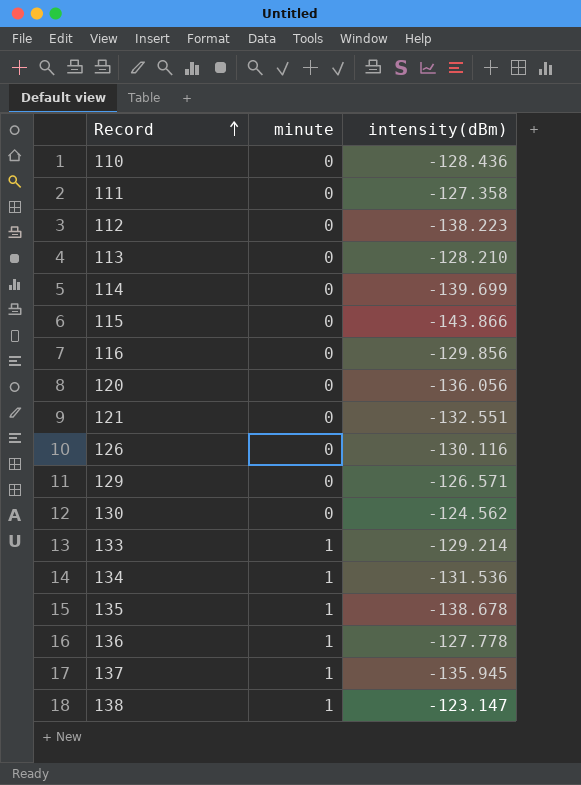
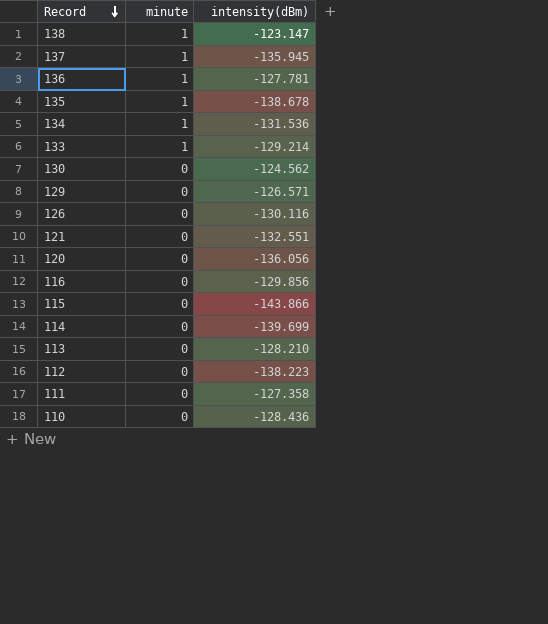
row order: Record ascending -> Record descending
136 | intensity(dBm): -127.778 -> -127.781

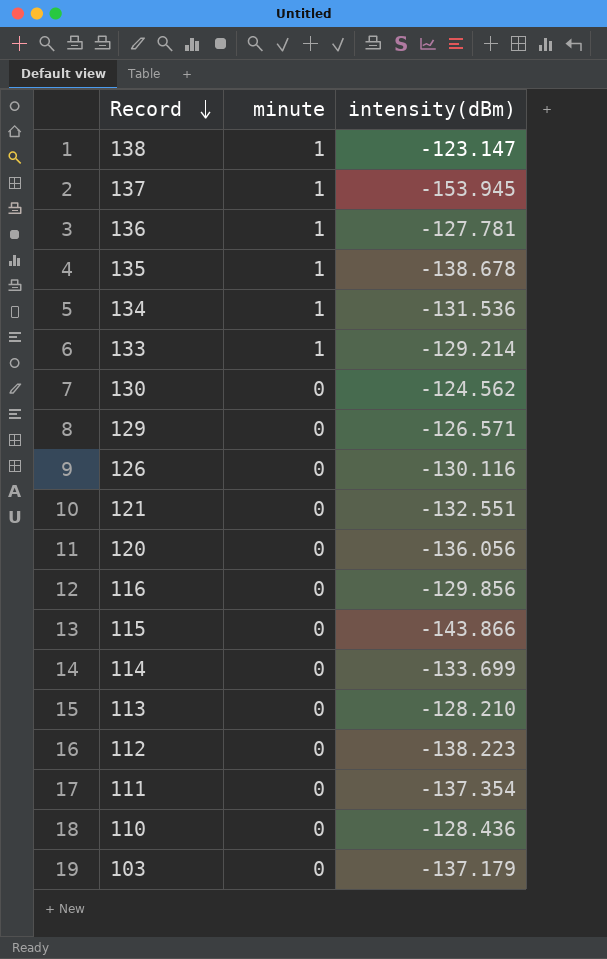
137 | intensity(dBm): -135.945 -> -153.945
114 | intensity(dBm): -139.699 -> -133.699
111 | intensity(dBm): -127.358 -> -137.354
row 103: none -> 0 | -137.179

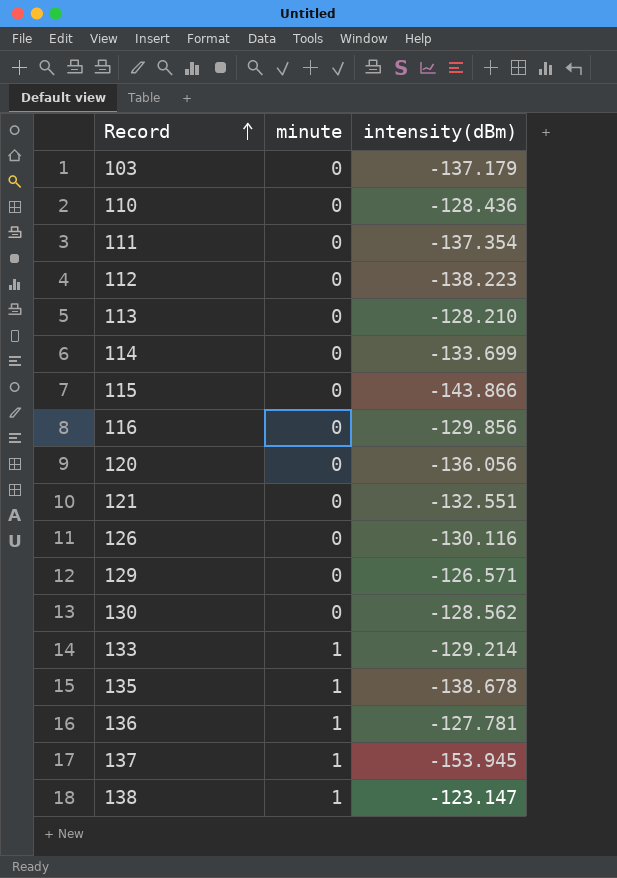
row order: Record descending -> Record ascending
row 134: 1 | -131.536 -> none
130 | intensity(dBm): -124.562 -> -128.562

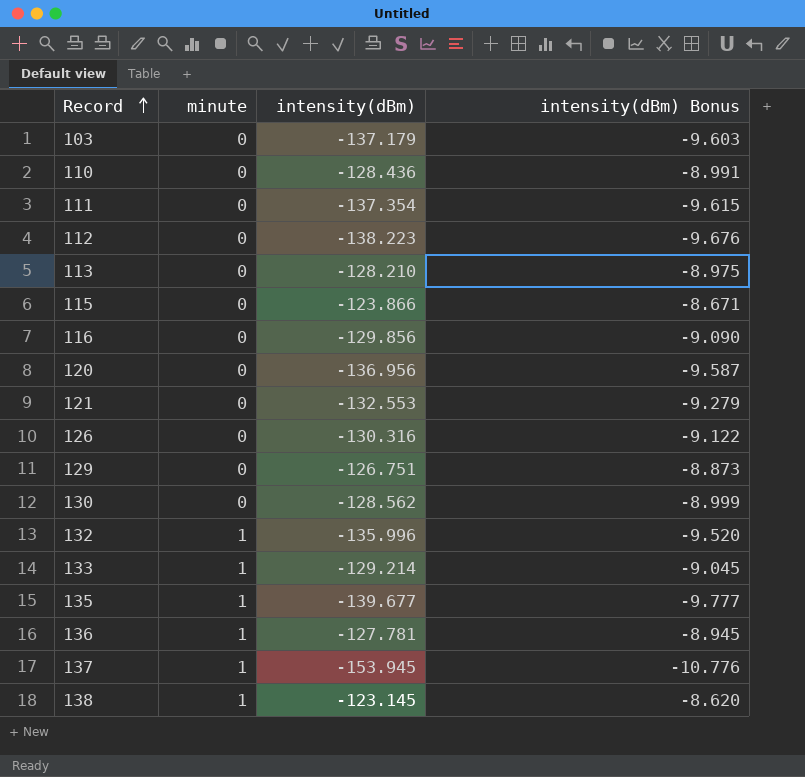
column intensity(dBm) Bonus | formula: none -> [intensity(dBm)] * 0.07
row 114: 0 | -133.699 -> none
115 | intensity(dBm): -143.866 -> -123.866
120 | intensity(dBm): -136.056 -> -136.956
121 | intensity(dBm): -132.551 -> -132.553
126 | intensity(dBm): -130.116 -> -130.316
129 | intensity(dBm): -126.571 -> -126.751
row 132: none -> 1 | -135.996 | -9.520
135 | intensity(dBm): -138.678 -> -139.677
138 | intensity(dBm): -123.147 -> -123.145

